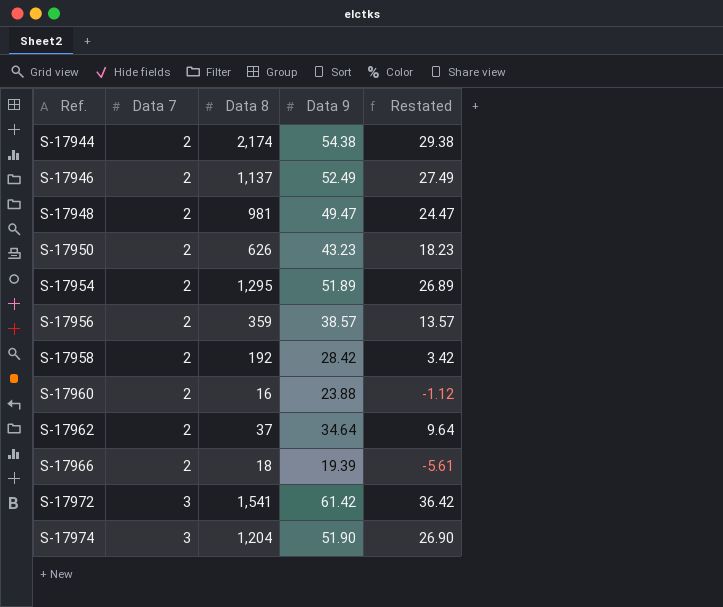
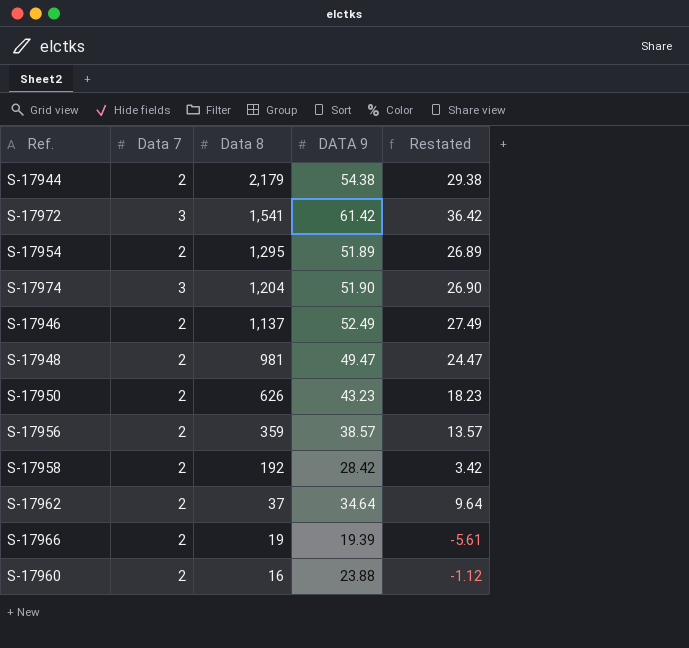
row order: Ref. ascending -> Data 8 descending
column name: Data 9 -> DATA 9
S-17944 | Data 8: 2,174 -> 2,179
S-17966 | Data 8: 18 -> 19

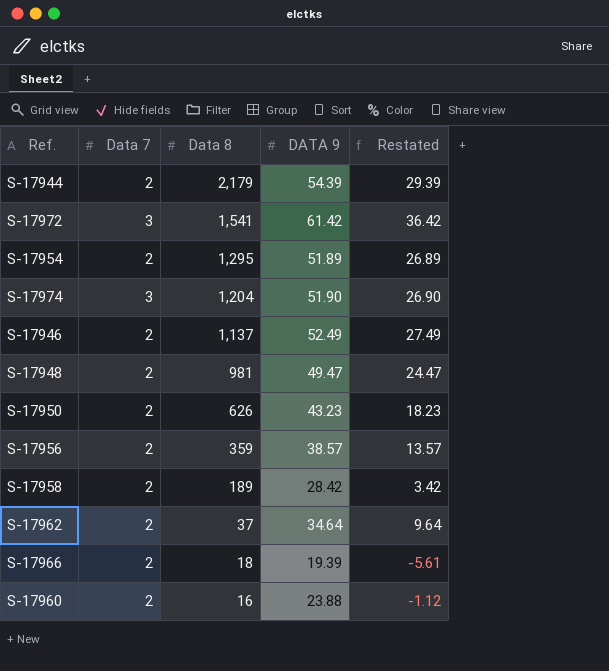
S-17944 | DATA 9: 54.38 -> 54.39
S-17944 | Restated: 29.38 -> 29.39
S-17958 | Data 8: 192 -> 189
S-17966 | Data 8: 19 -> 18

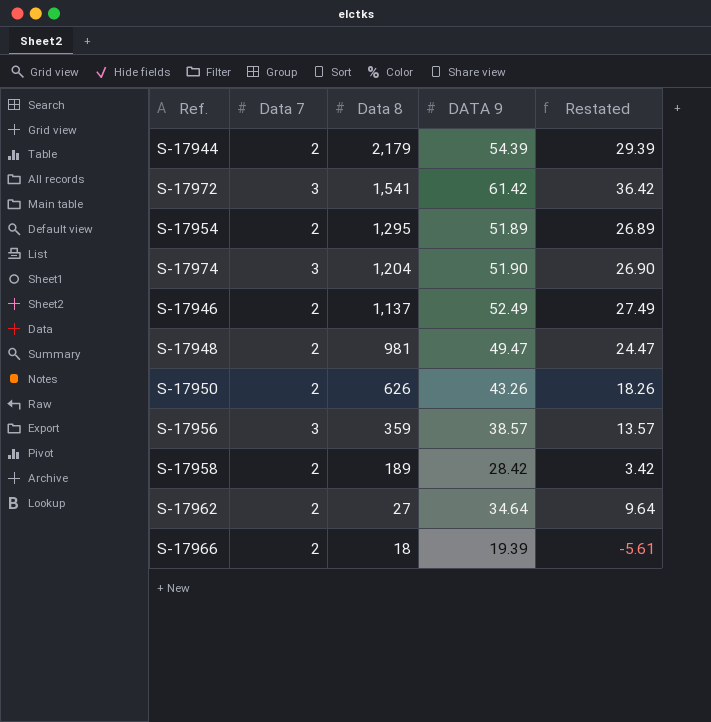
row S-17960: 2 | 16 | 23.88 | -1.12 -> none
S-17950 | DATA 9: 43.23 -> 43.26
S-17950 | Restated: 18.23 -> 18.26
S-17956 | Data 7: 2 -> 3
S-17962 | Data 8: 37 -> 27

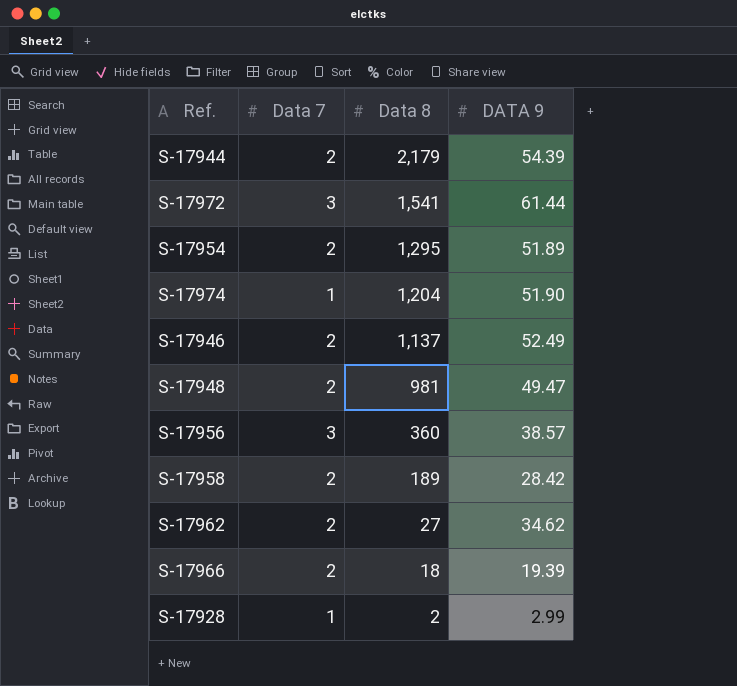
column Restated | formula: [DATA 9] - 25 -> none
row S-17950: 2 | 626 | 43.26 | 18.26 -> none
S-17972 | DATA 9: 61.42 -> 61.44
S-17974 | Data 7: 3 -> 1
S-17956 | Data 8: 359 -> 360
S-17962 | DATA 9: 34.64 -> 34.62
row S-17928: none -> 1 | 2 | 2.99

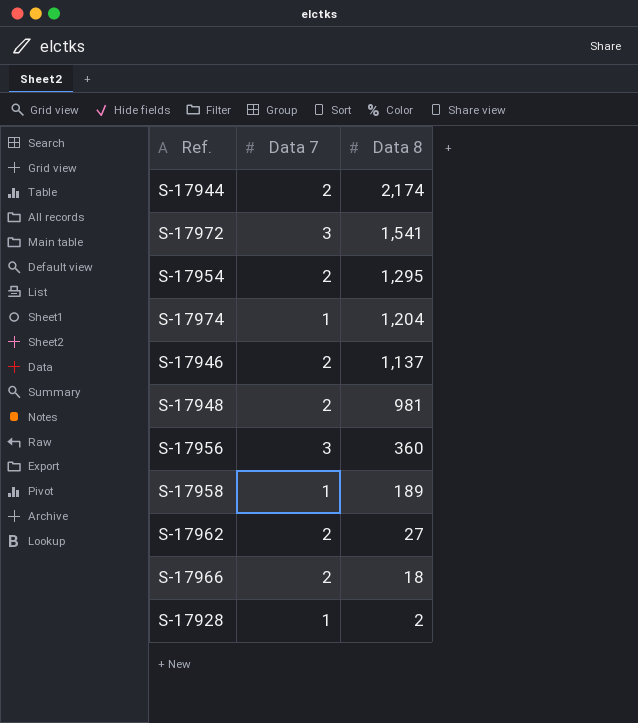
column DATA 9 | position: 4 -> none
S-17944 | Data 8: 2,179 -> 2,174
S-17958 | Data 7: 2 -> 1

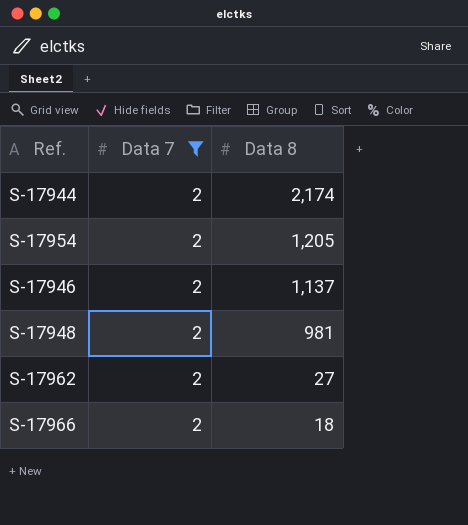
filter: none -> Data 7 = 2
S-17954 | Data 8: 1,295 -> 1,205

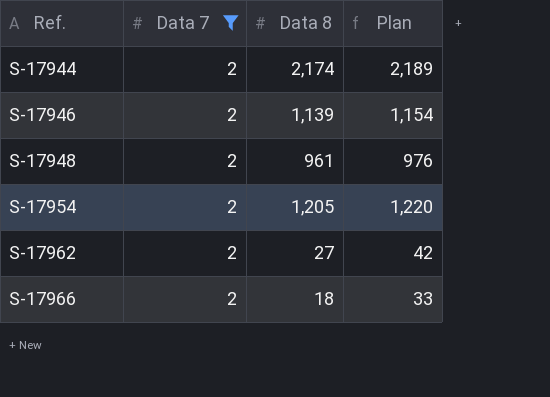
row order: Data 8 descending -> Ref. ascending
column Plan | formula: none -> [Data 8] + 15
S-17946 | Data 8: 1,137 -> 1,139
S-17948 | Data 8: 981 -> 961

